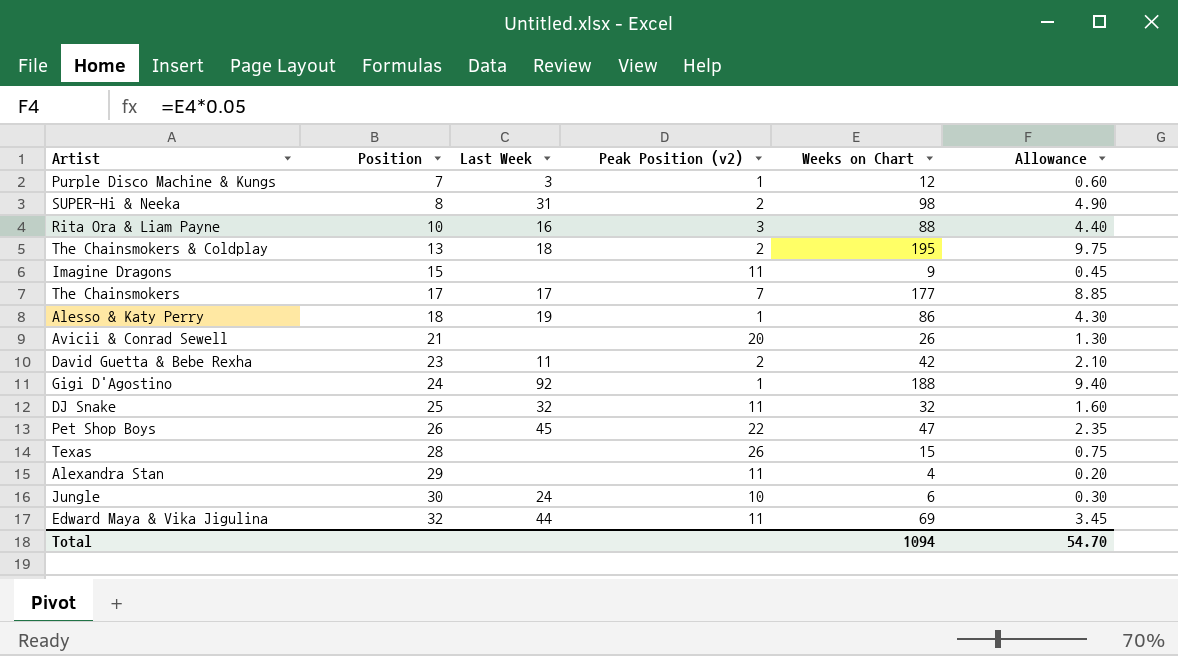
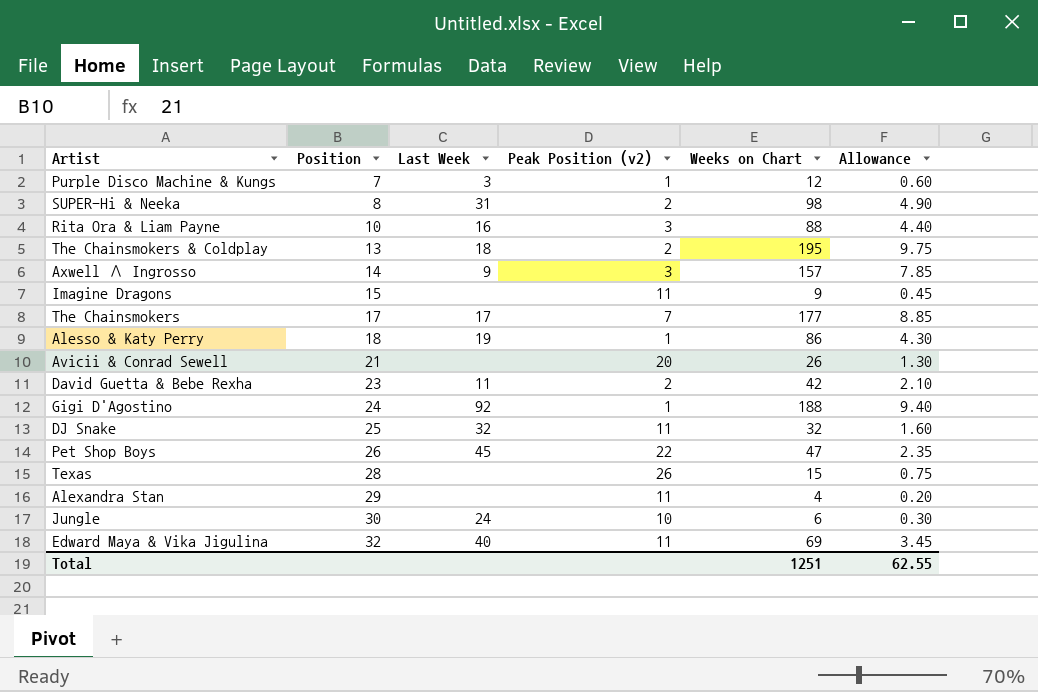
row Axwell Λ Ingrosso: none -> 14 | 9 | 3 | 157 | 7.85
Edward Maya & Vika Jigulina | Last Week: 44 -> 40
Total | Weeks on Chart: 1094 -> 1251
Total | Allowance: 54.70 -> 62.55

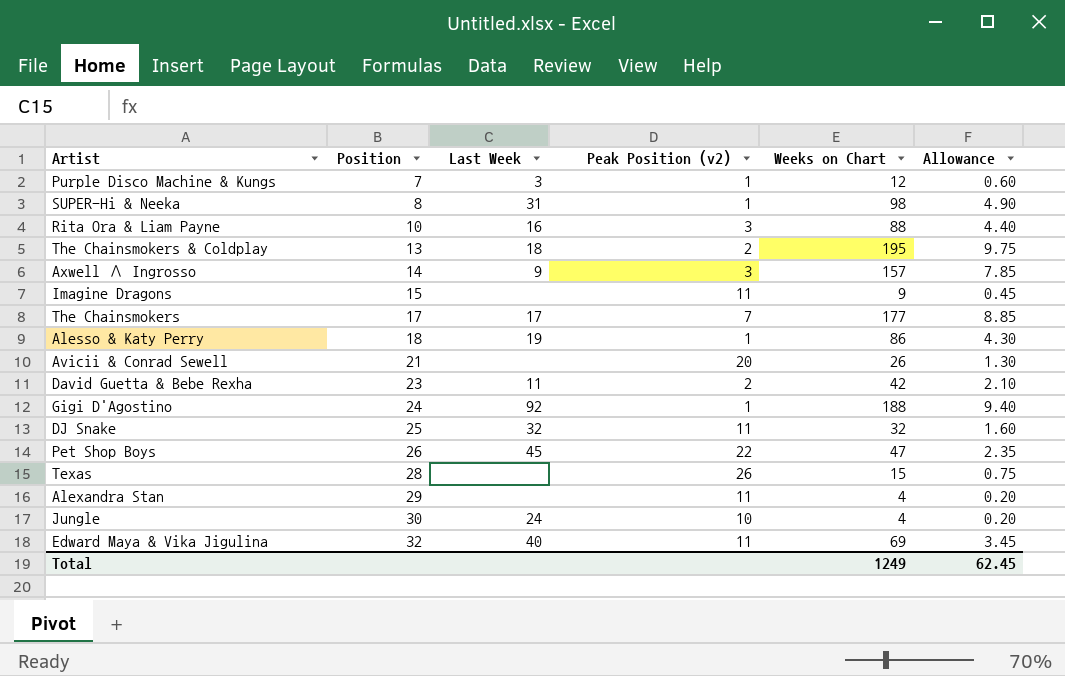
SUPER-Hi & Neeka | Peak Position (v2): 2 -> 1
Jungle | Weeks on Chart: 6 -> 4
Jungle | Allowance: 0.30 -> 0.20
Total | Weeks on Chart: 1251 -> 1249
Total | Allowance: 62.55 -> 62.45

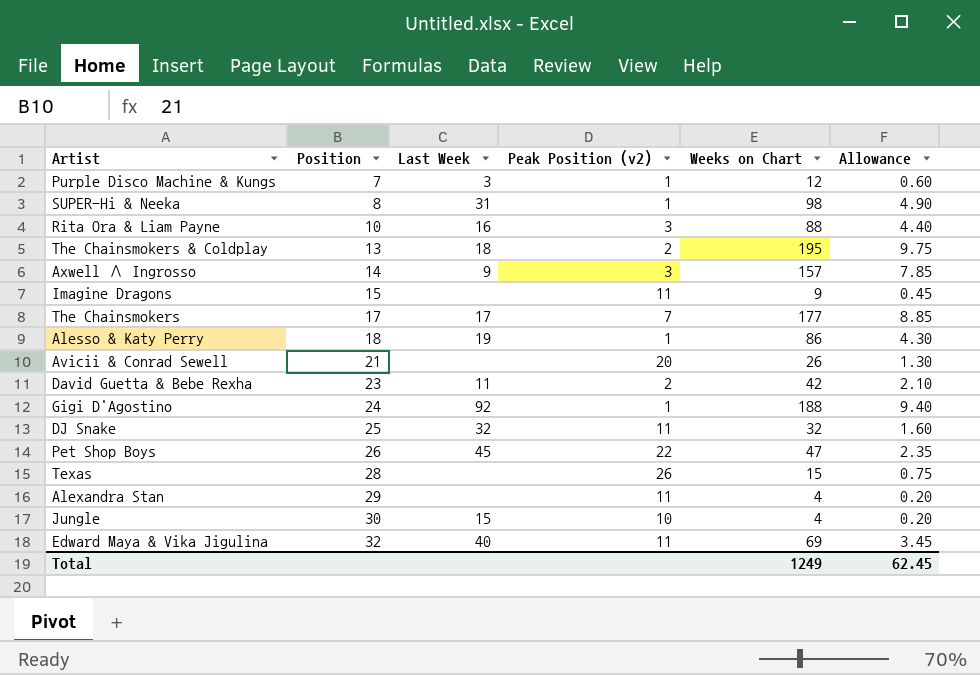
Jungle | Last Week: 24 -> 15

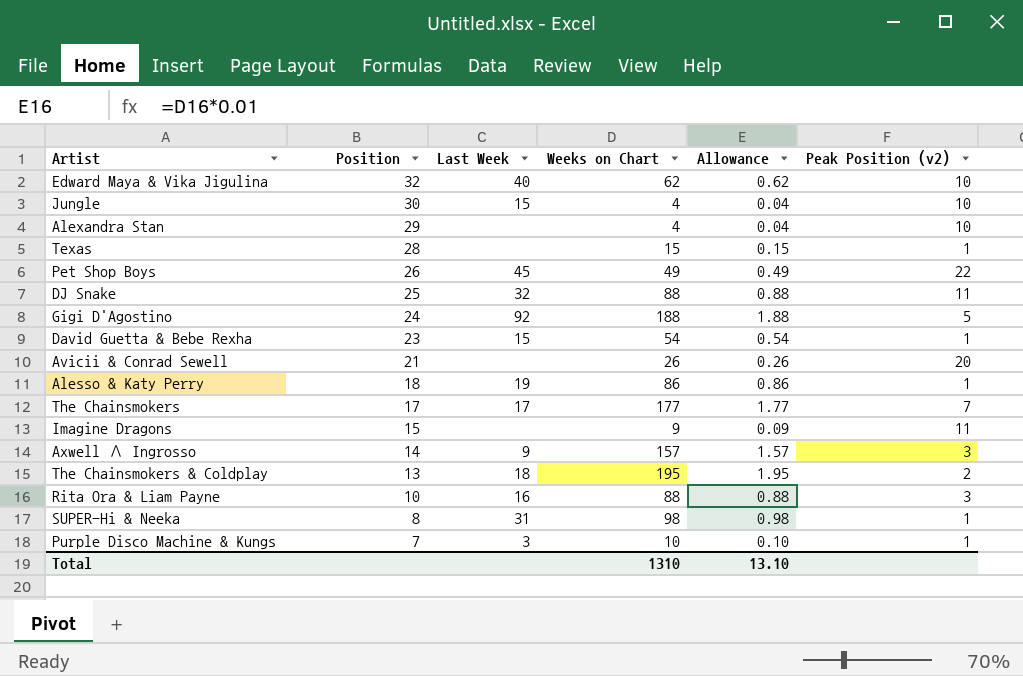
row order: Position ascending -> Position descending
column Allowance | formula: [Weeks on Chart] * 0.05 -> [Weeks on Chart] * 0.01
column Peak Position (v2) | position: 4 -> 6
Edward Maya & Vika Jigulina | Weeks on Chart: 69 -> 62
Edward Maya & Vika Jigulina | Peak Position (v2): 11 -> 10
Alexandra Stan | Peak Position (v2): 11 -> 10
Texas | Peak Position (v2): 26 -> 1
Pet Shop Boys | Weeks on Chart: 47 -> 49
DJ Snake | Weeks on Chart: 32 -> 88
Gigi D'Agostino | Peak Position (v2): 1 -> 5
David Guetta & Bebe Rexha | Last Week: 11 -> 15
David Guetta & Bebe Rexha | Weeks on Chart: 42 -> 54
David Guetta & Bebe Rexha | Peak Position (v2): 2 -> 1
Purple Disco Machine & Kungs | Weeks on Chart: 12 -> 10
Total | Weeks on Chart: 1249 -> 1310
Total | Allowance: 62.45 -> 13.10

